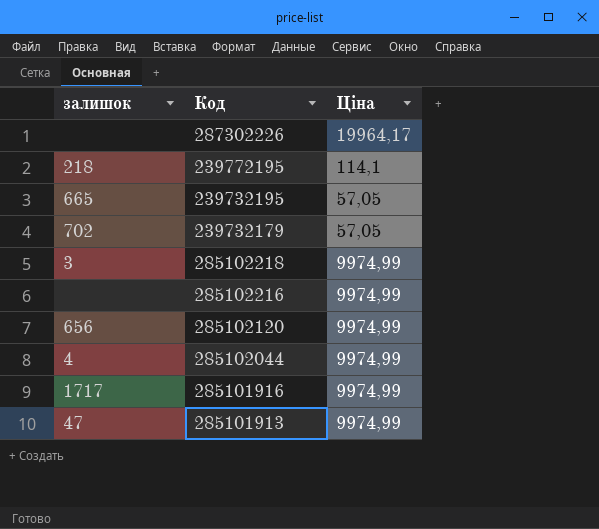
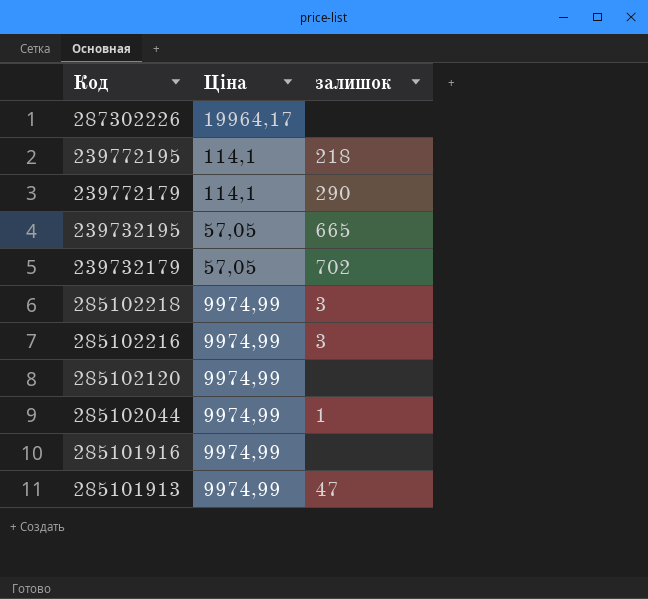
column залишок | position: 1 -> 3
row 239772179: none -> 114,1 | 290
285102216 | залишок: none -> 3
285102120 | залишок: 656 -> none
285102044 | залишок: 4 -> 1
285101916 | залишок: 1717 -> none

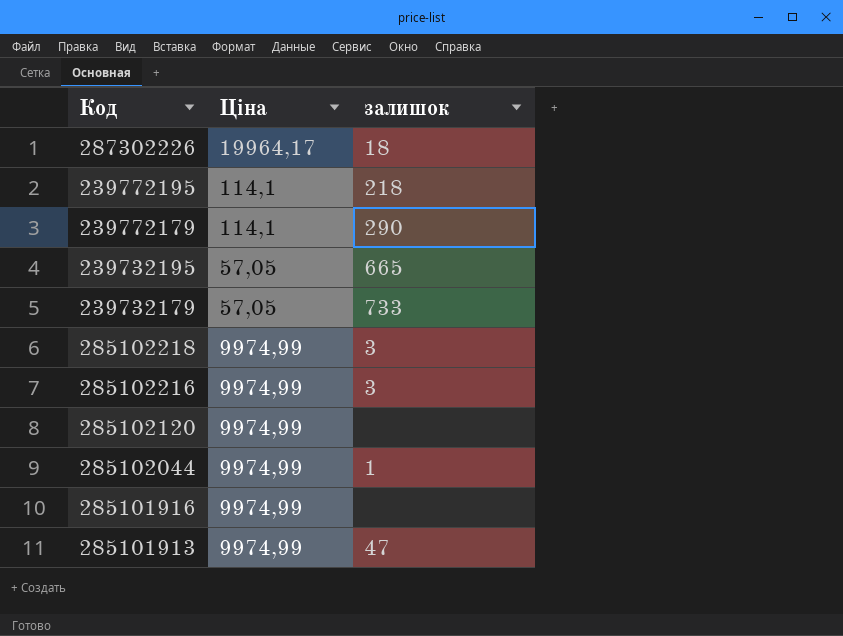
287302226 | залишок: none -> 18
239732179 | залишок: 702 -> 733

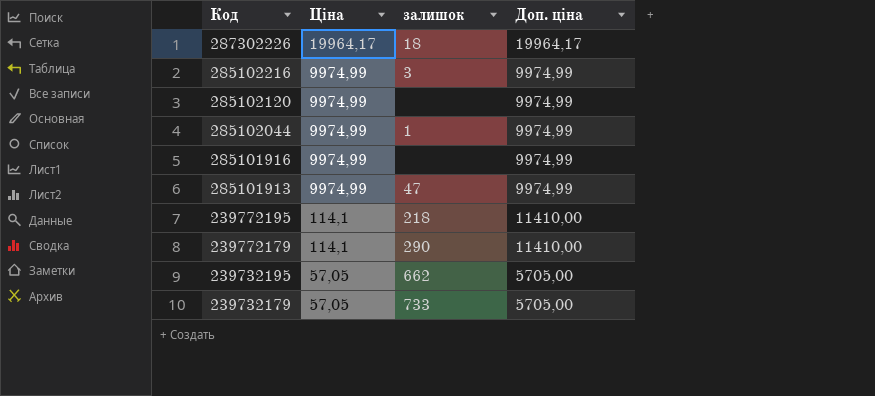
row order: none -> Код descending
column Доп. ціна | position: none -> 4
row 285102218: 9974,99 | 3 -> none
239732195 | залишок: 665 -> 662

